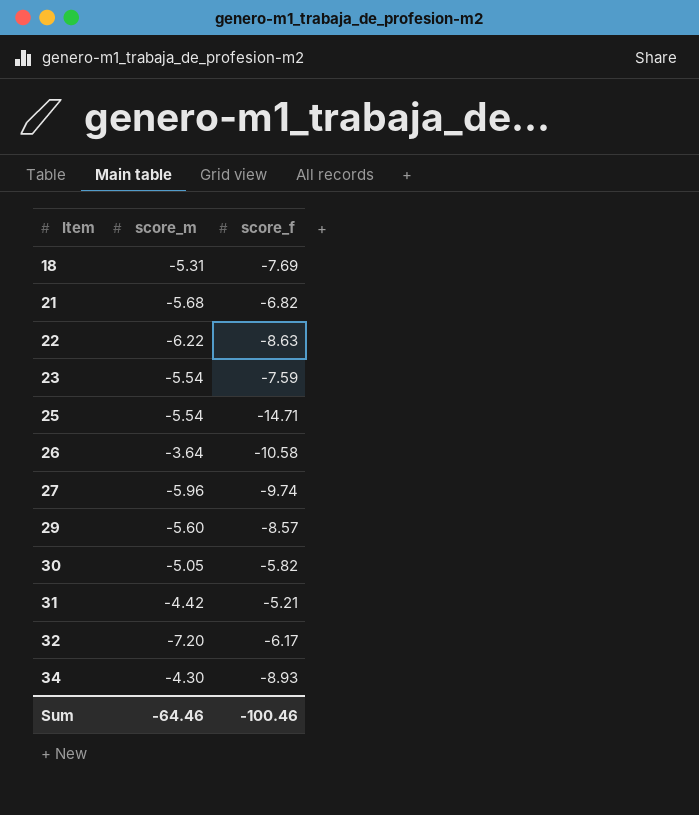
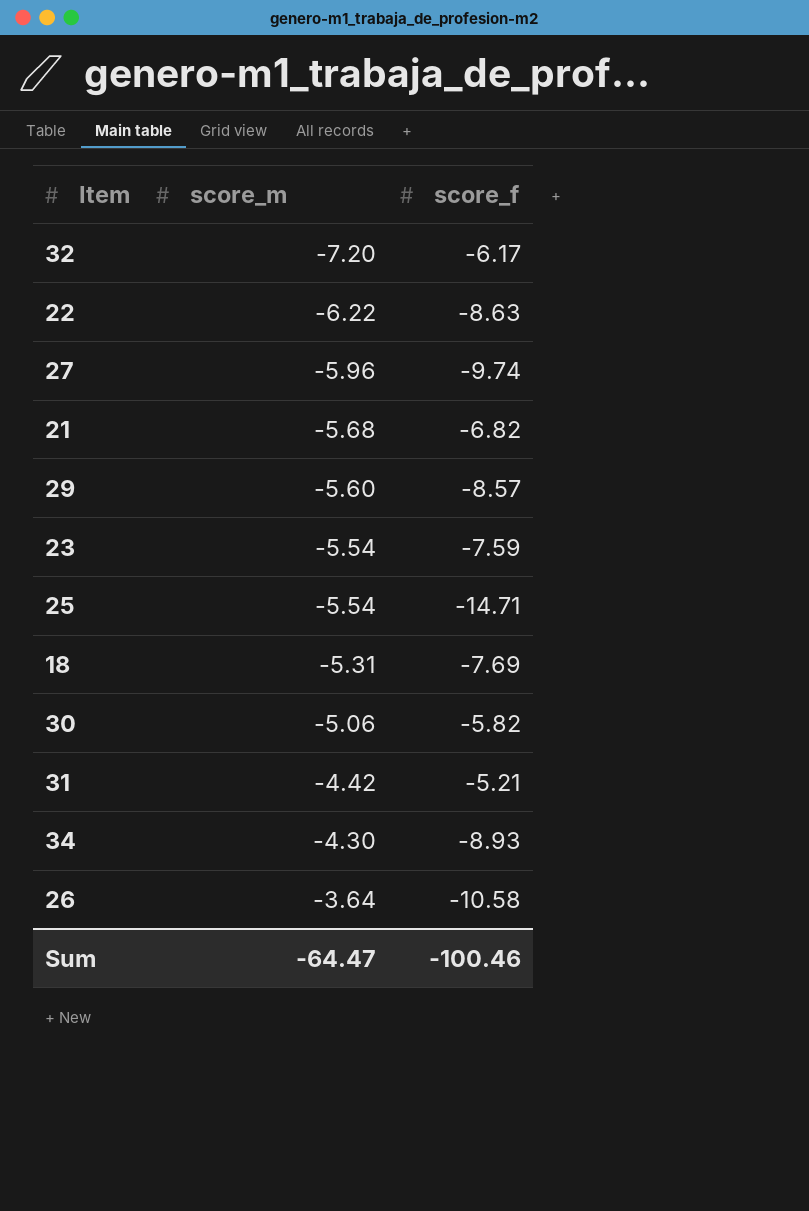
row order: Item ascending -> score_m ascending
30 | score_m: -5.05 -> -5.06
Sum | score_m: -64.46 -> -64.47

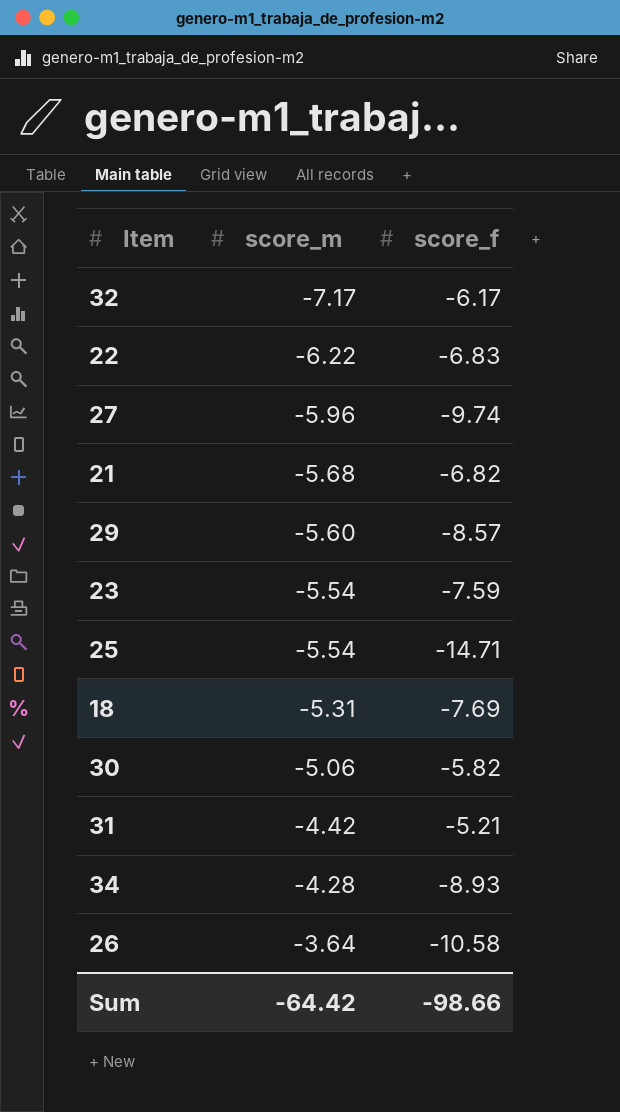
32 | score_m: -7.20 -> -7.17
22 | score_f: -8.63 -> -6.83
34 | score_m: -4.30 -> -4.28
Sum | score_m: -64.47 -> -64.42
Sum | score_f: -100.46 -> -98.66

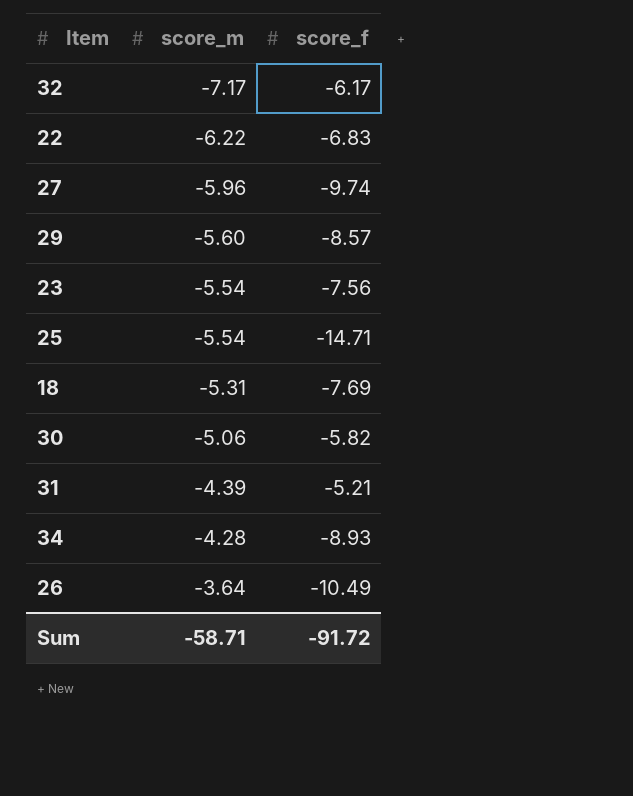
row 21: -5.68 | -6.82 -> none
23 | score_f: -7.59 -> -7.56
31 | score_m: -4.42 -> -4.39
26 | score_f: -10.58 -> -10.49
Sum | score_m: -64.42 -> -58.71
Sum | score_f: -98.66 -> -91.72

